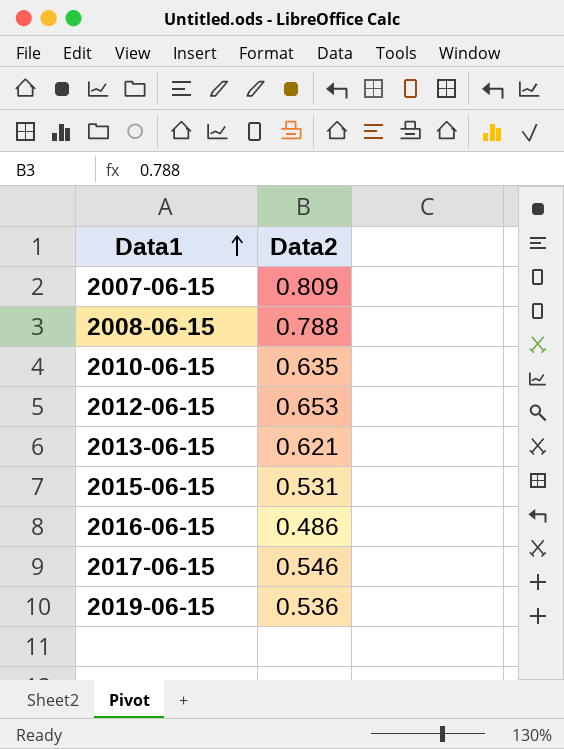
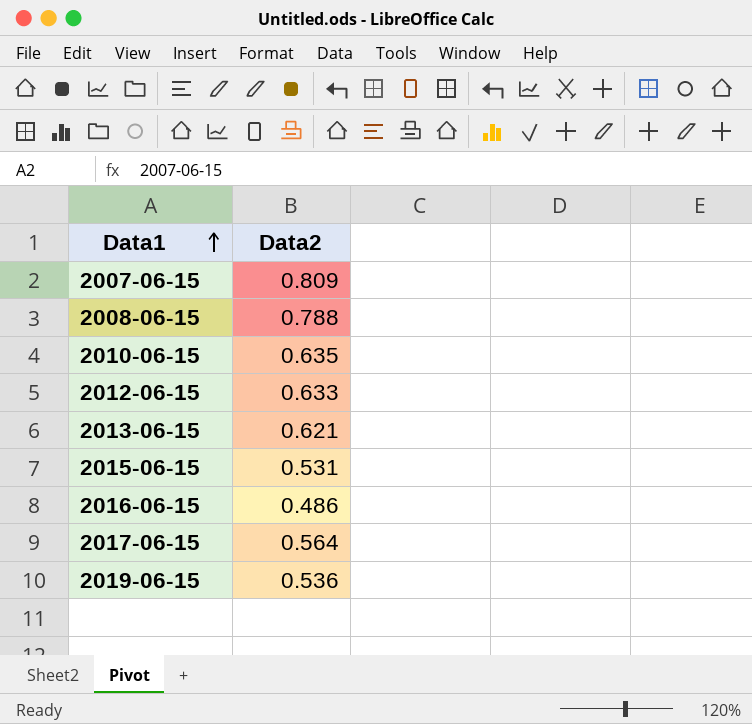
2012-06-15 | Data2: 0.653 -> 0.633
2017-06-15 | Data2: 0.546 -> 0.564

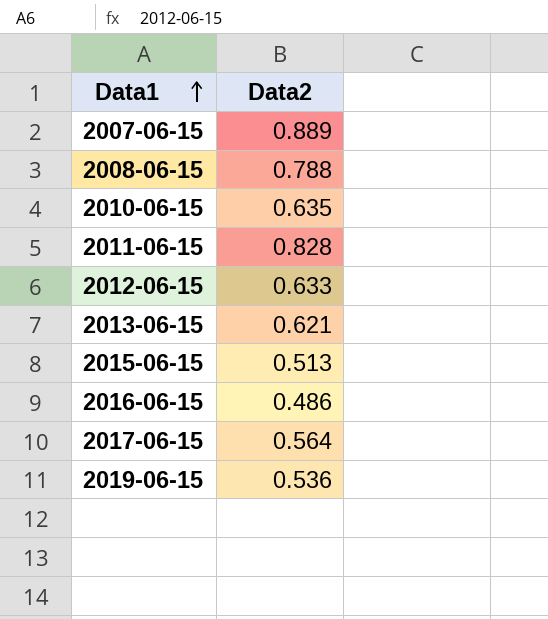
2007-06-15 | Data2: 0.809 -> 0.889
row 2011-06-15: none -> 0.828
2015-06-15 | Data2: 0.531 -> 0.513

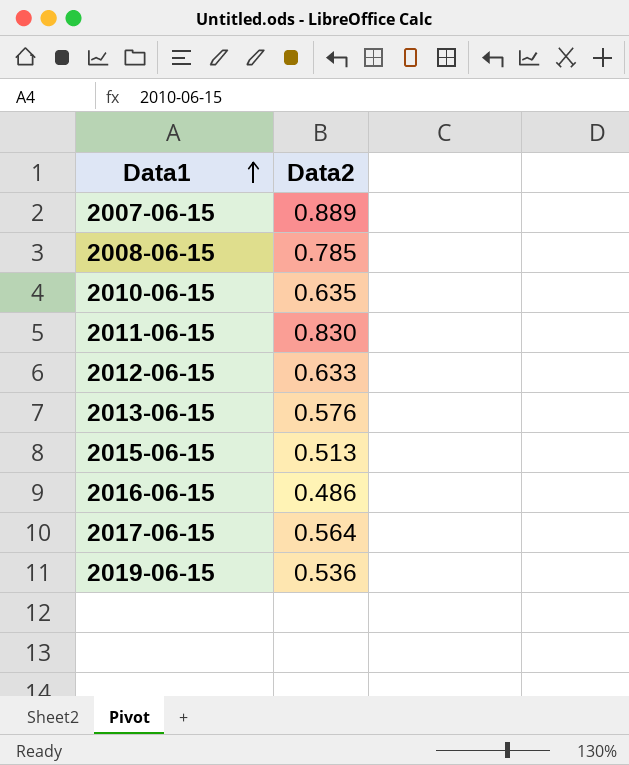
2008-06-15 | Data2: 0.788 -> 0.785
2011-06-15 | Data2: 0.828 -> 0.830
2013-06-15 | Data2: 0.621 -> 0.576

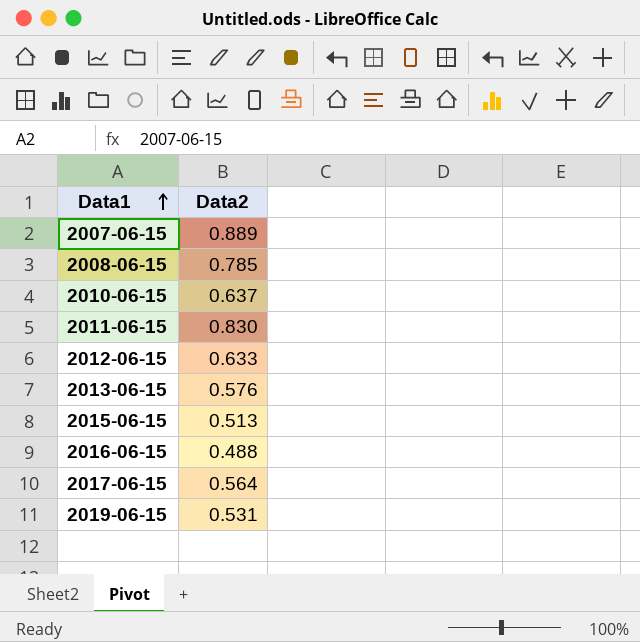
2010-06-15 | Data2: 0.635 -> 0.637
2016-06-15 | Data2: 0.486 -> 0.488
2019-06-15 | Data2: 0.536 -> 0.531

